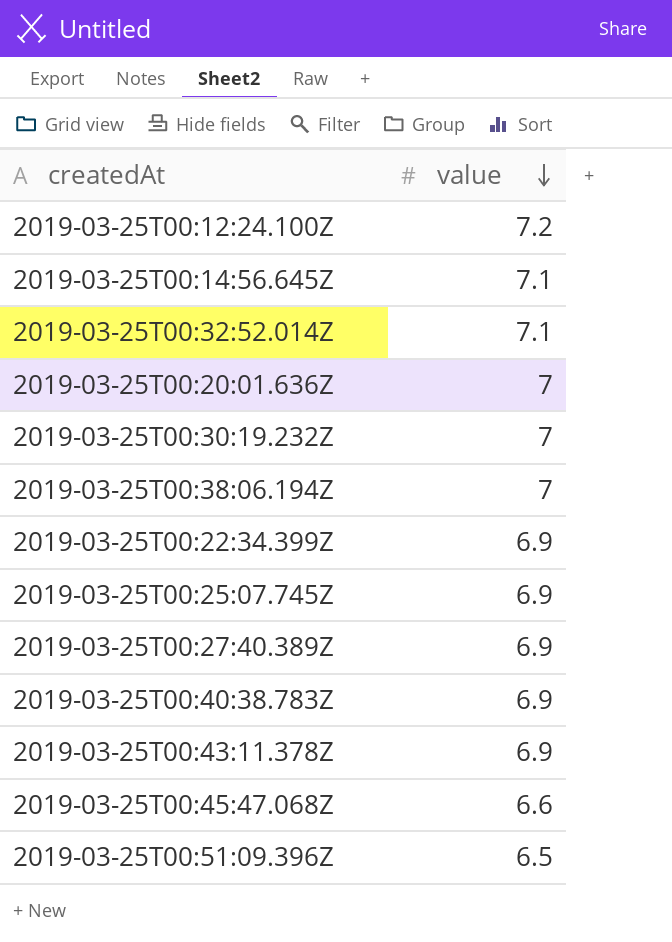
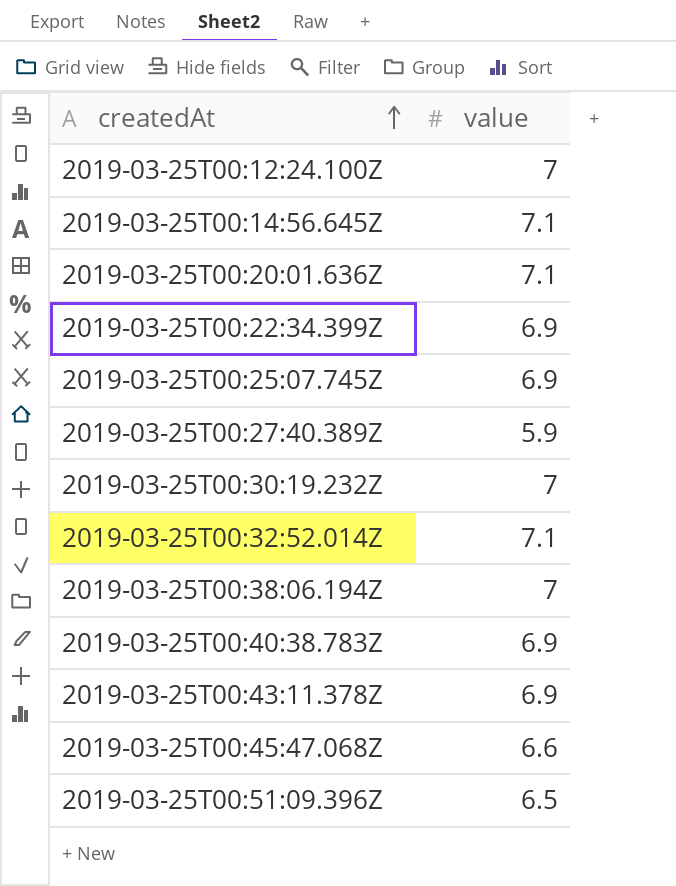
row order: value descending -> createdAt ascending
2019-03-25T00:12:24.100Z | value: 7.2 -> 7
2019-03-25T00:20:01.636Z | value: 7 -> 7.1
2019-03-25T00:27:40.389Z | value: 6.9 -> 5.9

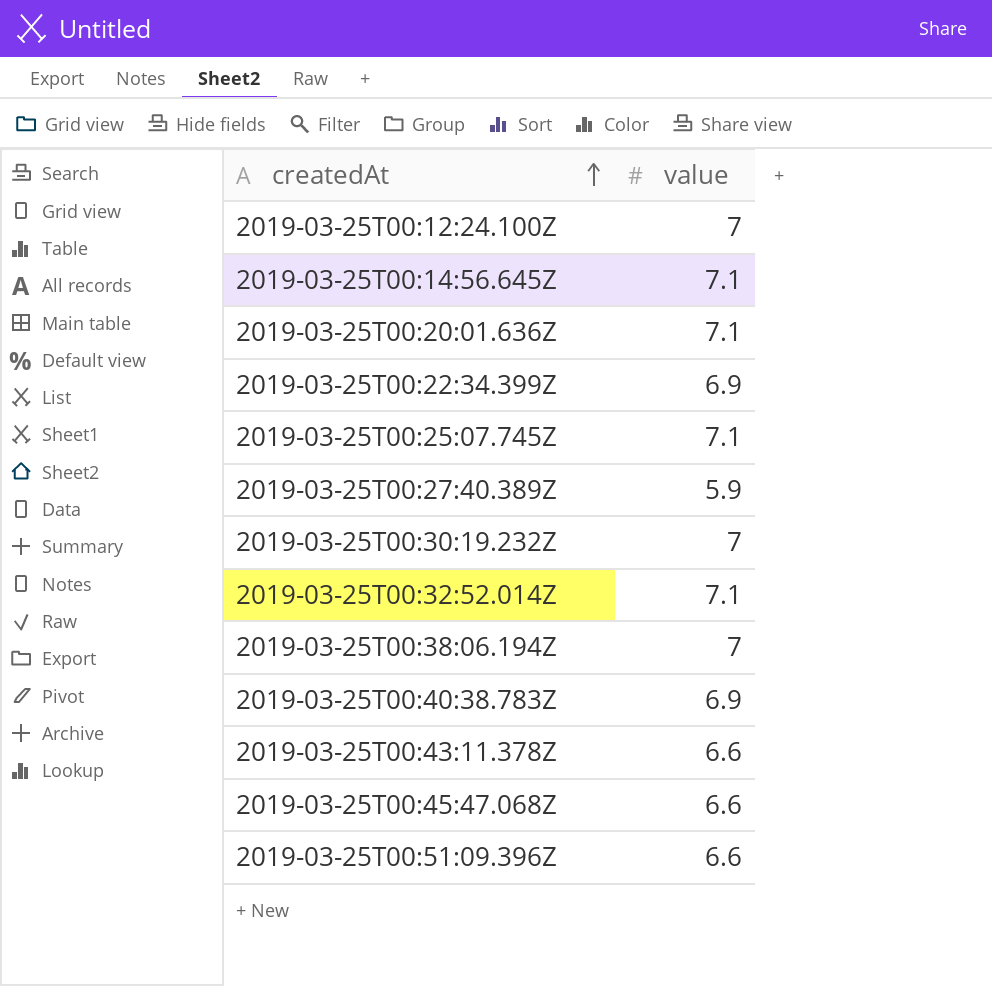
2019-03-25T00:25:07.745Z | value: 6.9 -> 7.1
2019-03-25T00:43:11.378Z | value: 6.9 -> 6.6
2019-03-25T00:51:09.396Z | value: 6.5 -> 6.6

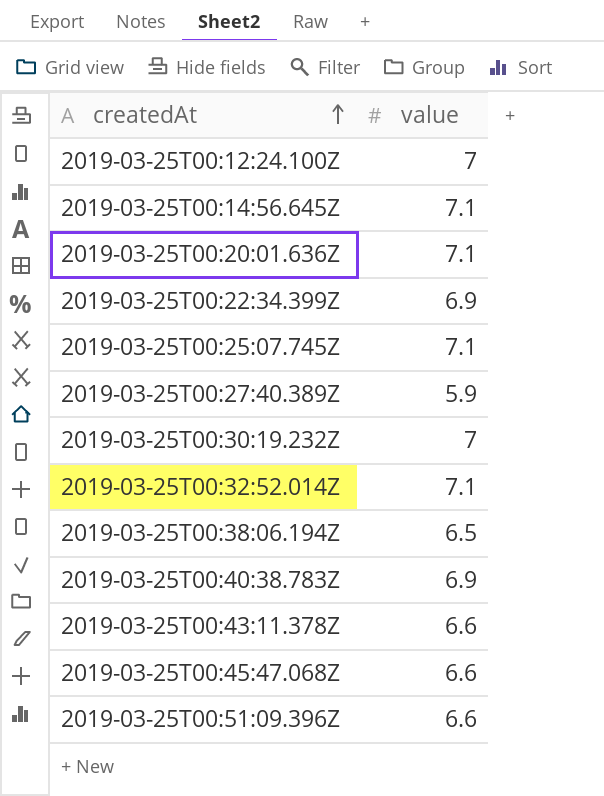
2019-03-25T00:38:06.194Z | value: 7 -> 6.5

